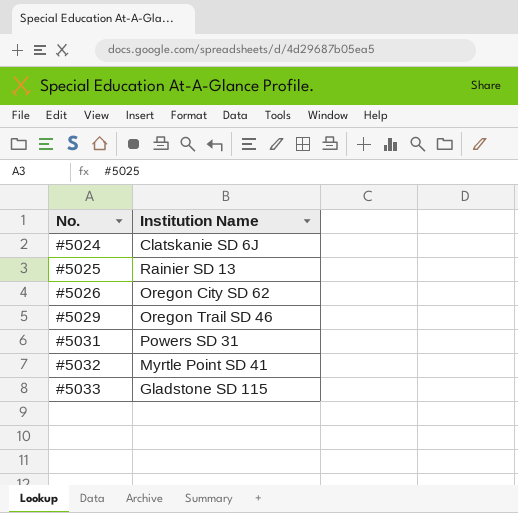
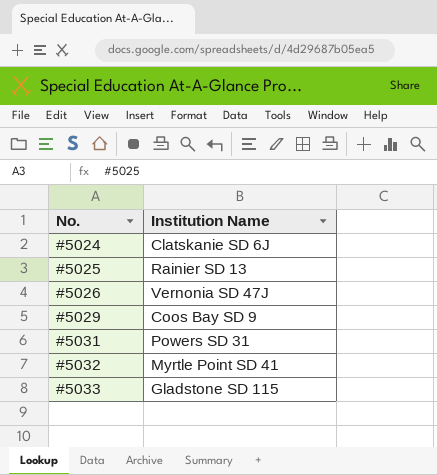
#5026 | Institution Name: Oregon City SD 62 -> Vernonia SD 47J
#5029 | Institution Name: Oregon Trail SD 46 -> Coos Bay SD 9

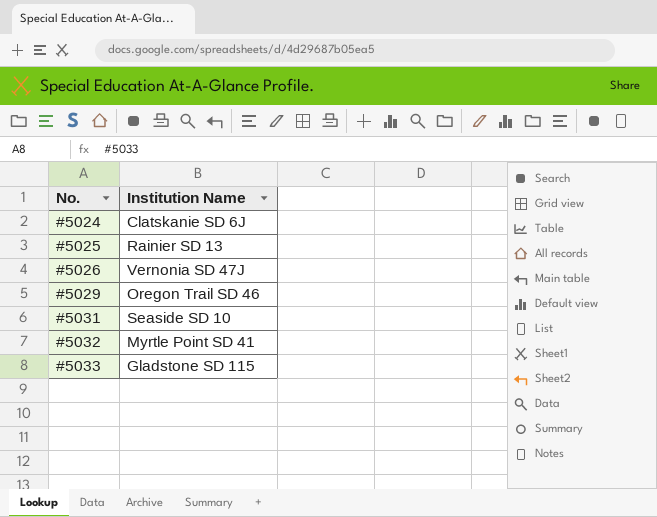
#5029 | Institution Name: Coos Bay SD 9 -> Oregon Trail SD 46
#5031 | Institution Name: Powers SD 31 -> Seaside SD 10

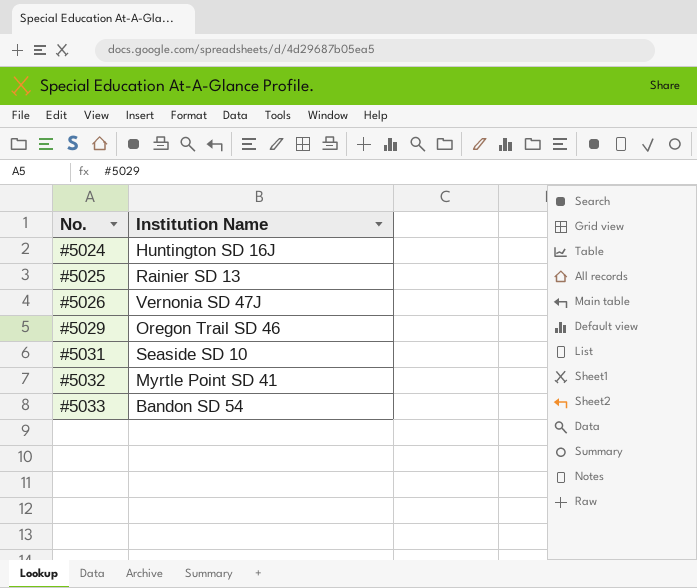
#5024 | Institution Name: Clatskanie SD 6J -> Huntington SD 16J
#5033 | Institution Name: Gladstone SD 115 -> Bandon SD 54

